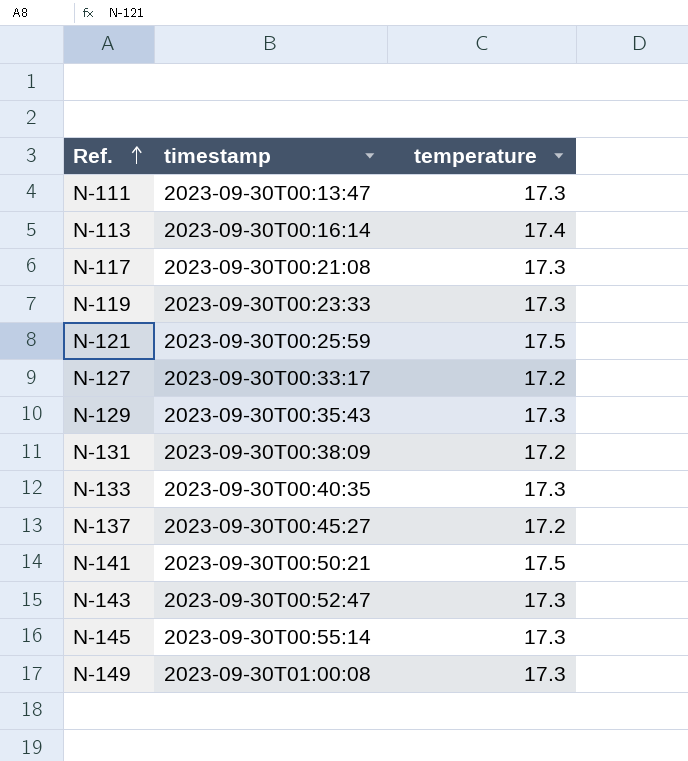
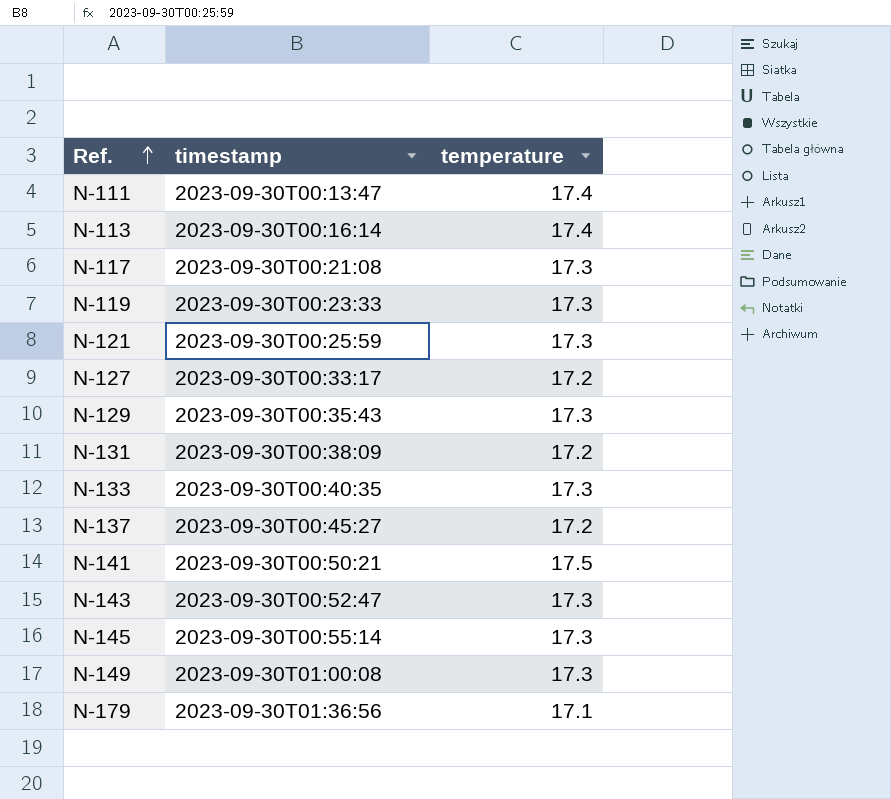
N-111 | temperature: 17.3 -> 17.4
N-121 | temperature: 17.5 -> 17.3
row N-179: none -> 2023-09-30T01:36:56 | 17.1

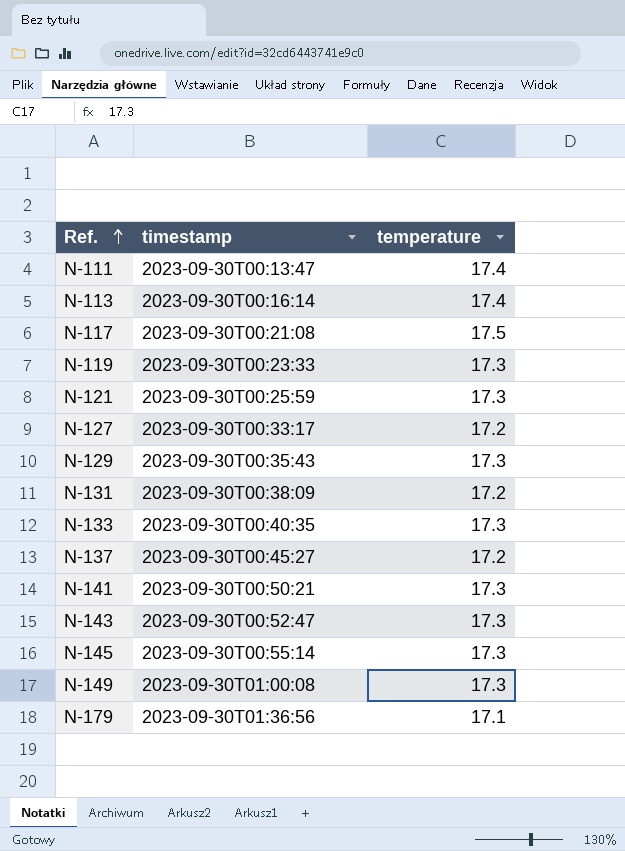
N-117 | temperature: 17.3 -> 17.5
N-141 | temperature: 17.5 -> 17.3

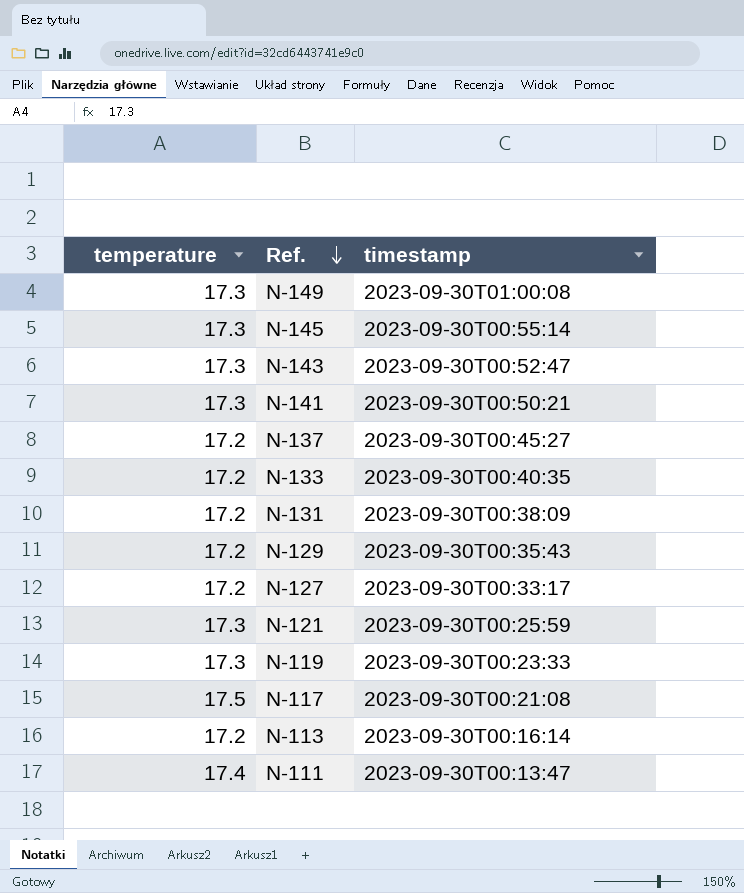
row order: Ref. ascending -> Ref. descending
column temperature | position: 3 -> 1
row N-179: 2023-09-30T01:36:56 | 17.1 -> none
N-133 | temperature: 17.3 -> 17.2
N-129 | temperature: 17.3 -> 17.2
N-113 | temperature: 17.4 -> 17.2

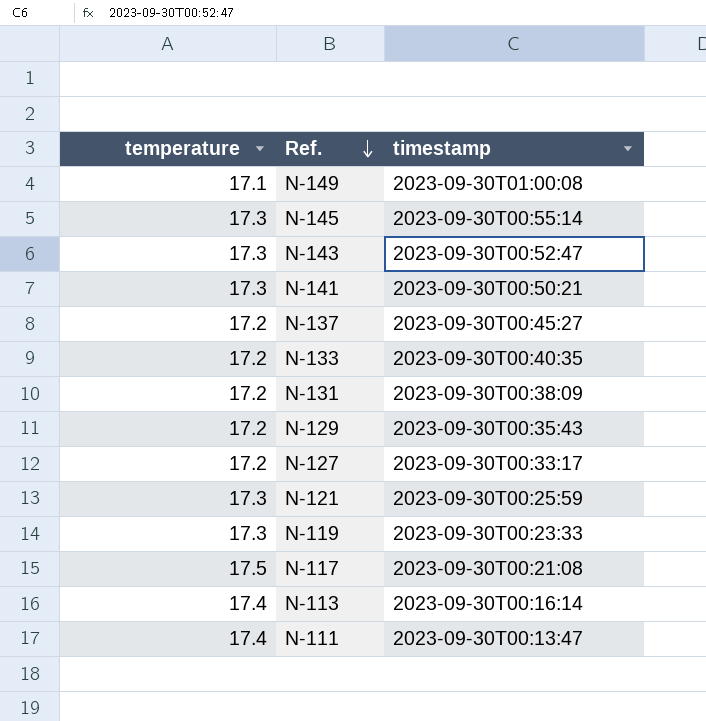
N-149 | temperature: 17.3 -> 17.1
N-113 | temperature: 17.2 -> 17.4

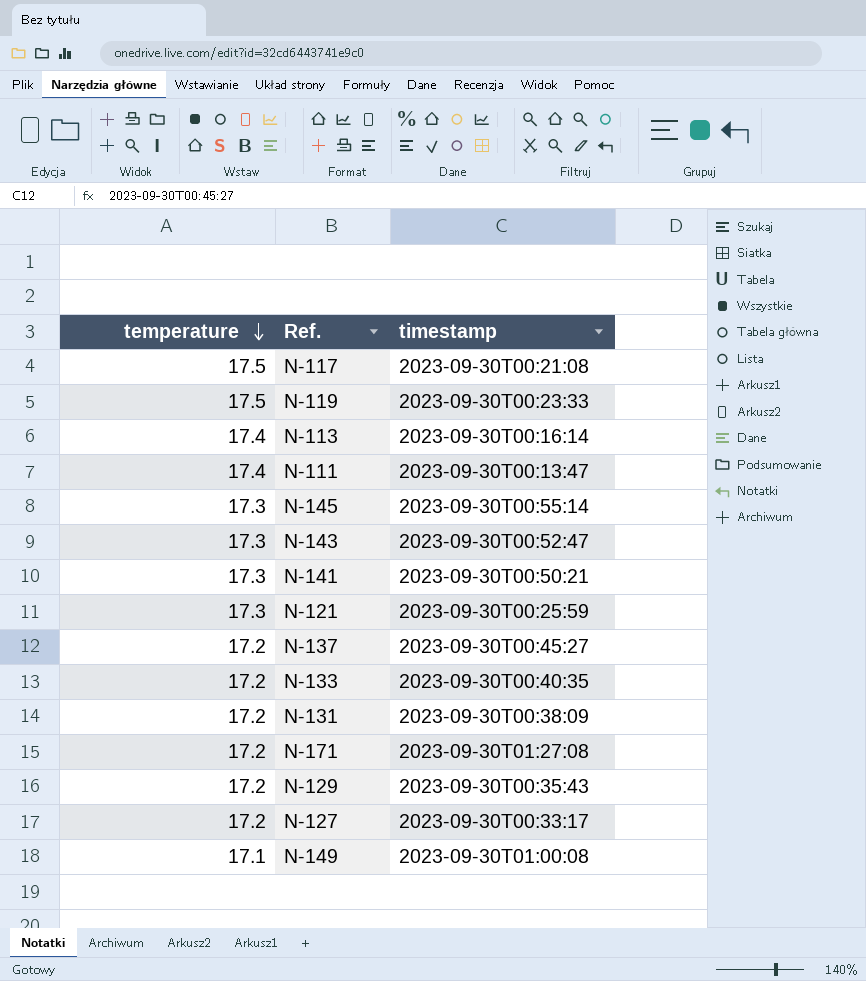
row order: Ref. descending -> temperature descending
N-119 | temperature: 17.3 -> 17.5
row N-171: none -> 17.2 | 2023-09-30T01:27:08

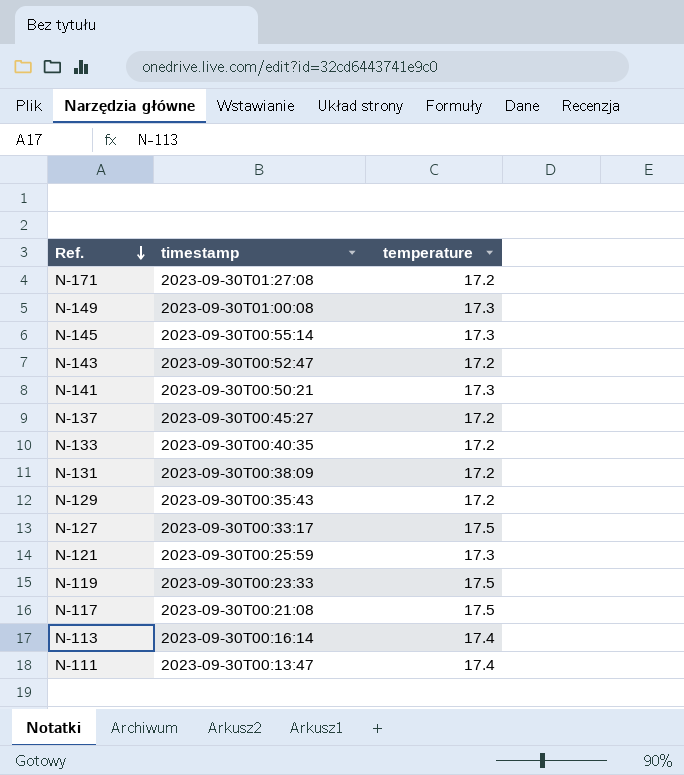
row order: temperature descending -> Ref. descending
column temperature | position: 1 -> 3
N-149 | temperature: 17.1 -> 17.3
N-143 | temperature: 17.3 -> 17.2
N-127 | temperature: 17.2 -> 17.5

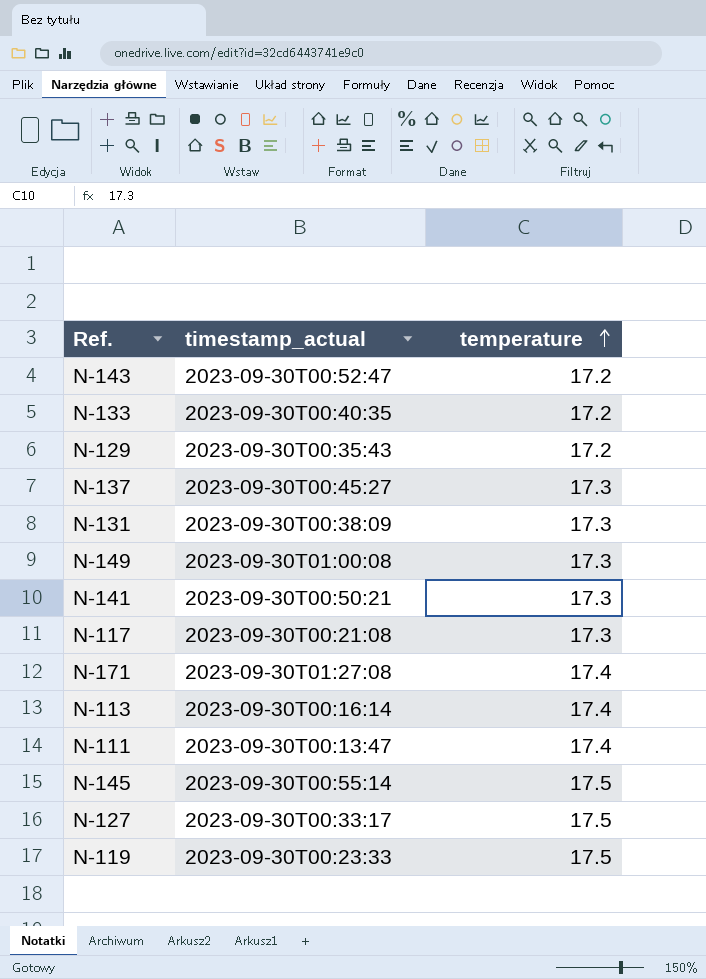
row order: Ref. descending -> temperature ascending
column name: timestamp -> timestamp_actual
row N-121: 2023-09-30T00:25:59 | 17.3 -> none
N-137 | temperature: 17.2 -> 17.3
N-131 | temperature: 17.2 -> 17.3
N-117 | temperature: 17.5 -> 17.3
N-171 | temperature: 17.2 -> 17.4
N-145 | temperature: 17.3 -> 17.5

